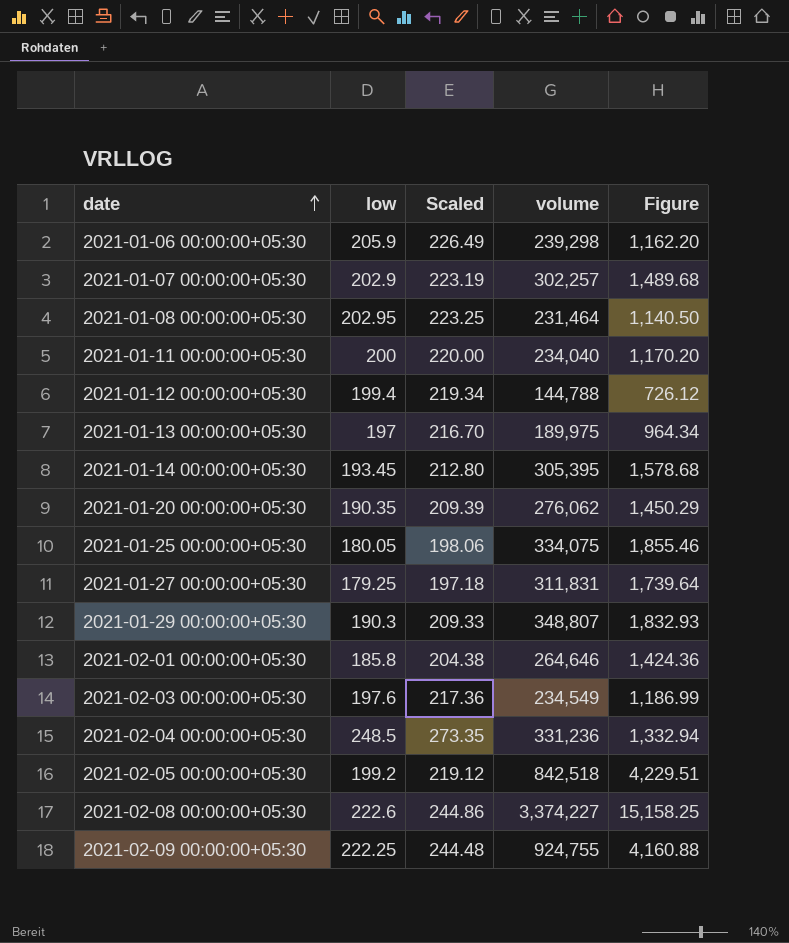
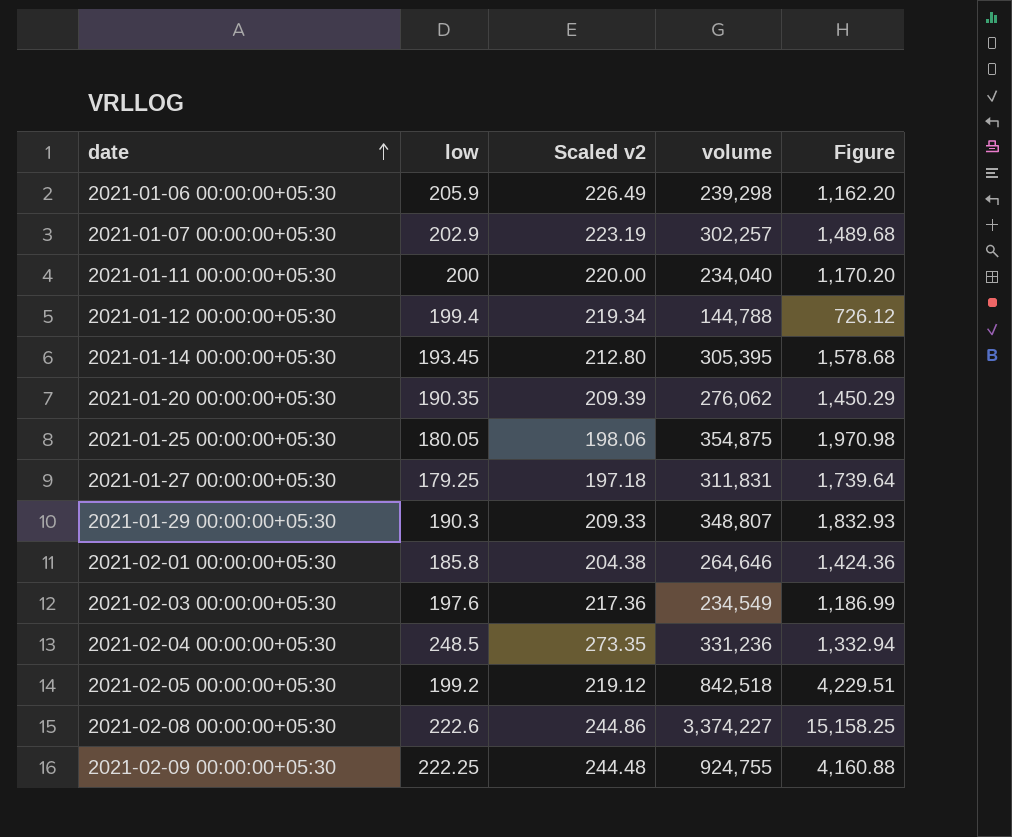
column name: Scaled -> Scaled v2
row 2021-01-08 00:00:00+05:30: 202.95 | 223.25 | 231,464 | 1,140.50 -> none
row 2021-01-13 00:00:00+05:30: 197 | 216.70 | 189,975 | 964.34 -> none
2021-01-25 00:00:00+05:30 | volume: 334,075 -> 354,875
2021-01-25 00:00:00+05:30 | Figure: 1,855.46 -> 1,970.98

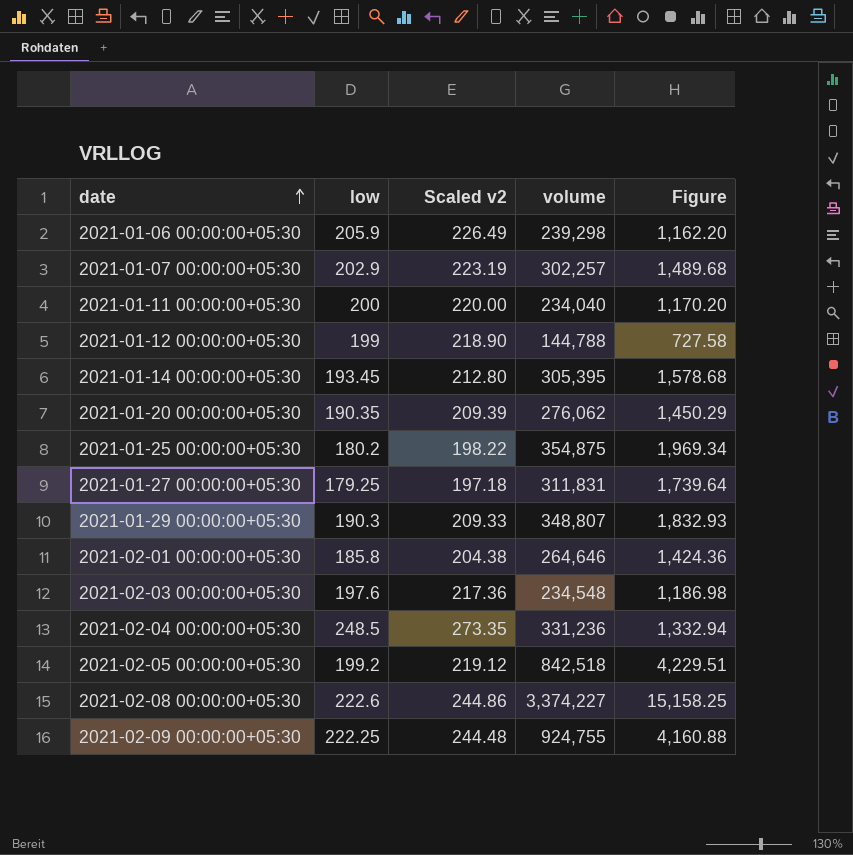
2021-01-12 00:00:00+05:30 | low: 199.4 -> 199
2021-01-12 00:00:00+05:30 | Scaled v2: 219.34 -> 218.90
2021-01-12 00:00:00+05:30 | Figure: 726.12 -> 727.58
2021-01-25 00:00:00+05:30 | low: 180.05 -> 180.2
2021-01-25 00:00:00+05:30 | Scaled v2: 198.06 -> 198.22
2021-01-25 00:00:00+05:30 | Figure: 1,970.98 -> 1,969.34
2021-02-03 00:00:00+05:30 | volume: 234,549 -> 234,548
2021-02-03 00:00:00+05:30 | Figure: 1,186.99 -> 1,186.98

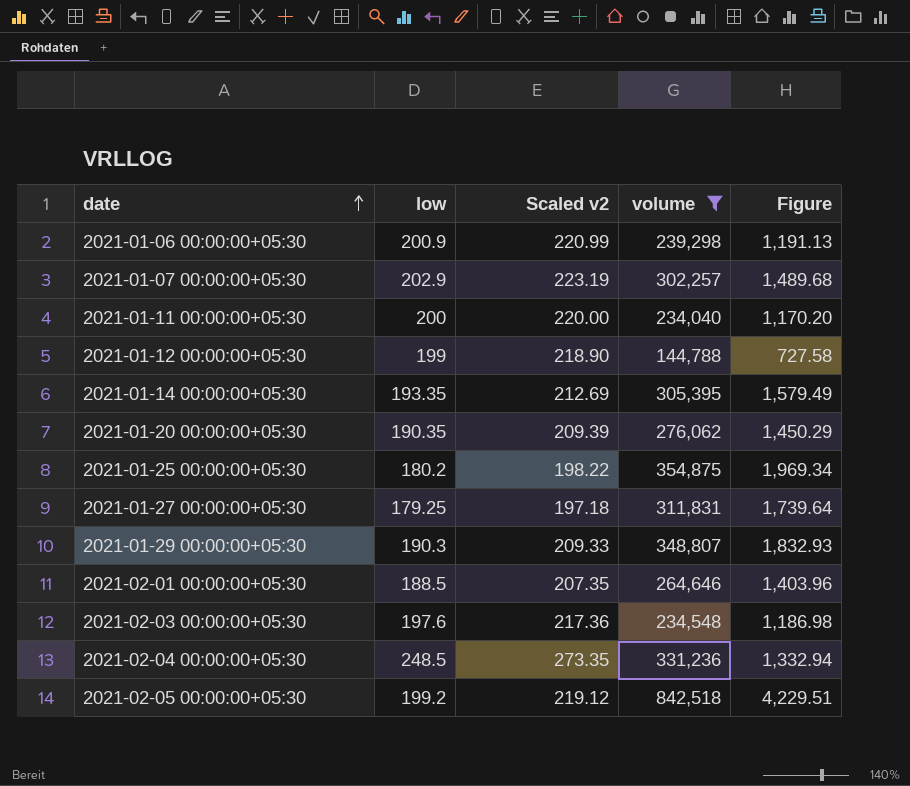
filter: none -> volume <= 842,518
2021-01-06 00:00:00+05:30 | low: 205.9 -> 200.9
2021-01-06 00:00:00+05:30 | Scaled v2: 226.49 -> 220.99
2021-01-06 00:00:00+05:30 | Figure: 1,162.20 -> 1,191.13
2021-01-14 00:00:00+05:30 | low: 193.45 -> 193.35
2021-01-14 00:00:00+05:30 | Scaled v2: 212.80 -> 212.69
2021-01-14 00:00:00+05:30 | Figure: 1,578.68 -> 1,579.49
2021-02-01 00:00:00+05:30 | low: 185.8 -> 188.5
2021-02-01 00:00:00+05:30 | Scaled v2: 204.38 -> 207.35
2021-02-01 00:00:00+05:30 | Figure: 1,424.36 -> 1,403.96

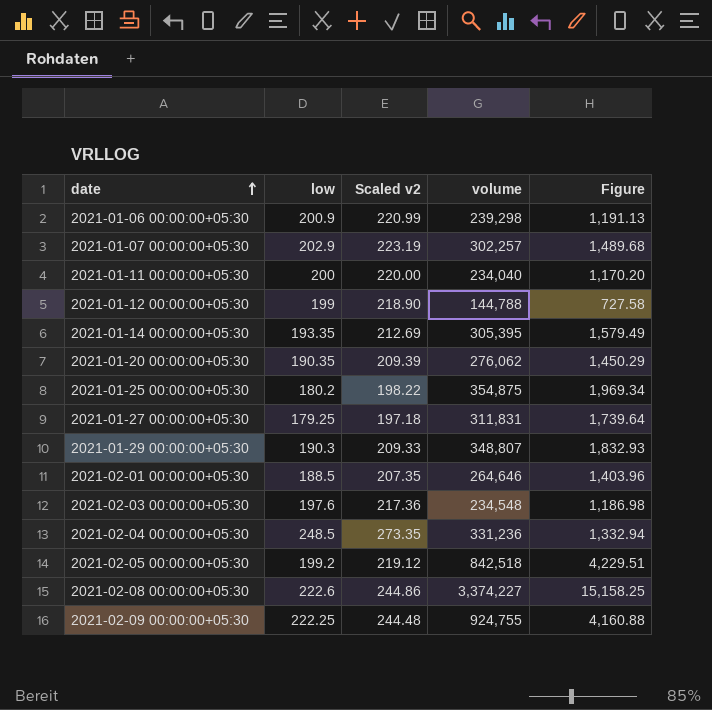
filter: volume <= 842,518 -> none

